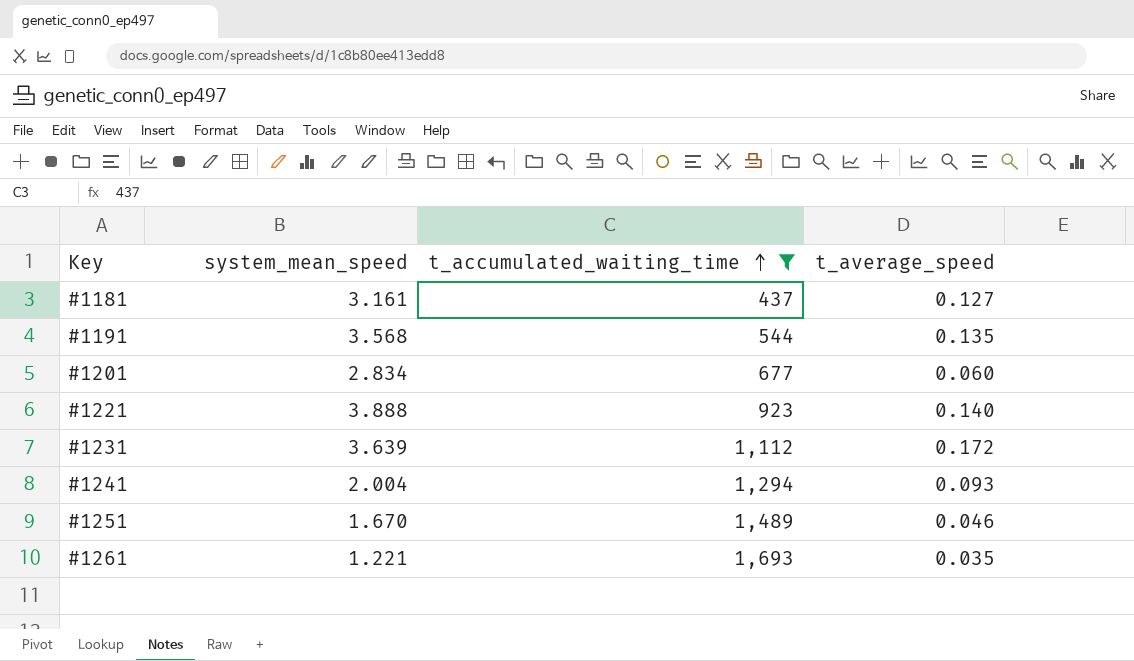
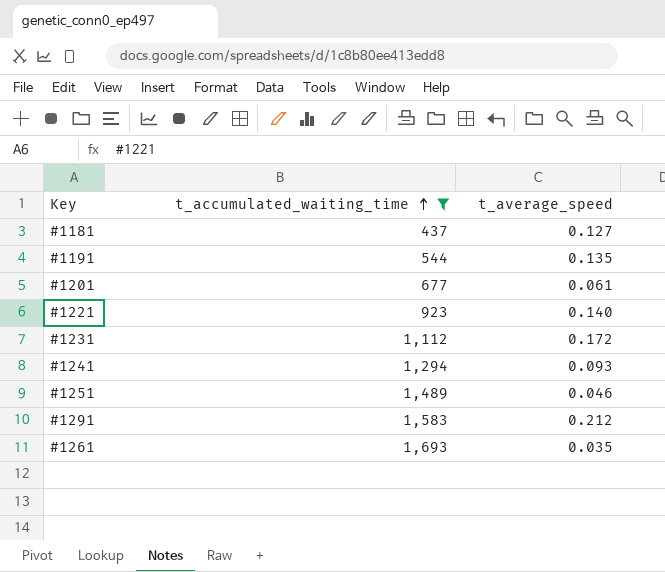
column system_mean_speed | position: 2 -> none
#1201 | t_average_speed: 0.060 -> 0.061
row #1291: none -> 1,583 | 0.212

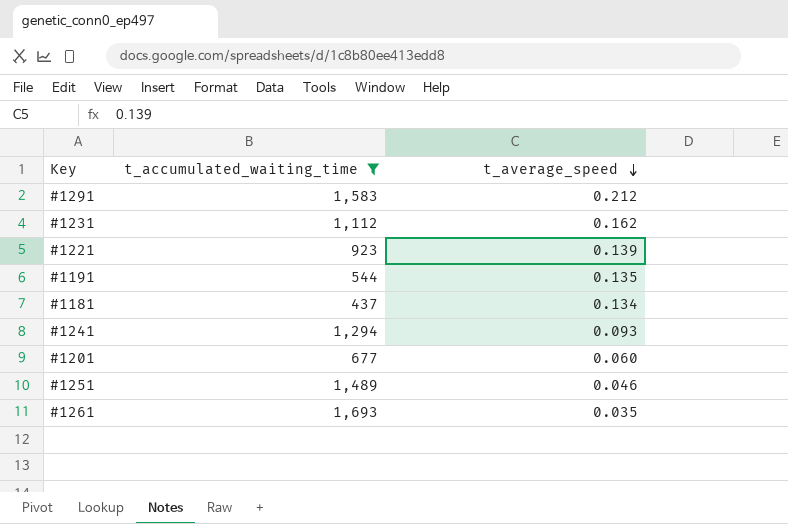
row order: t_accumulated_waiting_time ascending -> t_average_speed descending
#1231 | t_average_speed: 0.172 -> 0.162
#1221 | t_average_speed: 0.140 -> 0.139
#1181 | t_average_speed: 0.127 -> 0.134
#1201 | t_average_speed: 0.061 -> 0.060

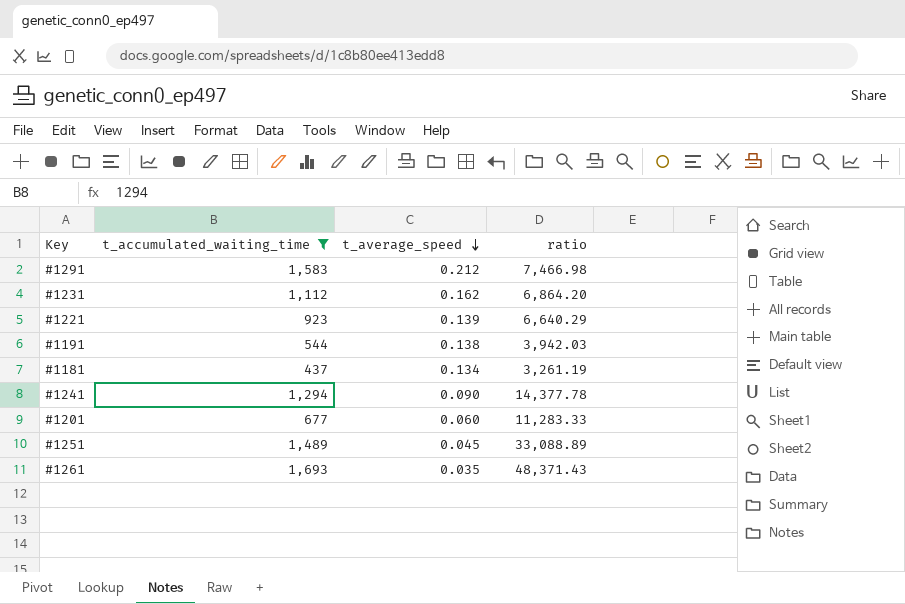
column ratio | formula: none -> [t_accumulated_waiting_time] / [t_average_speed]
#1191 | t_average_speed: 0.135 -> 0.138
#1241 | t_average_speed: 0.093 -> 0.090
#1251 | t_average_speed: 0.046 -> 0.045

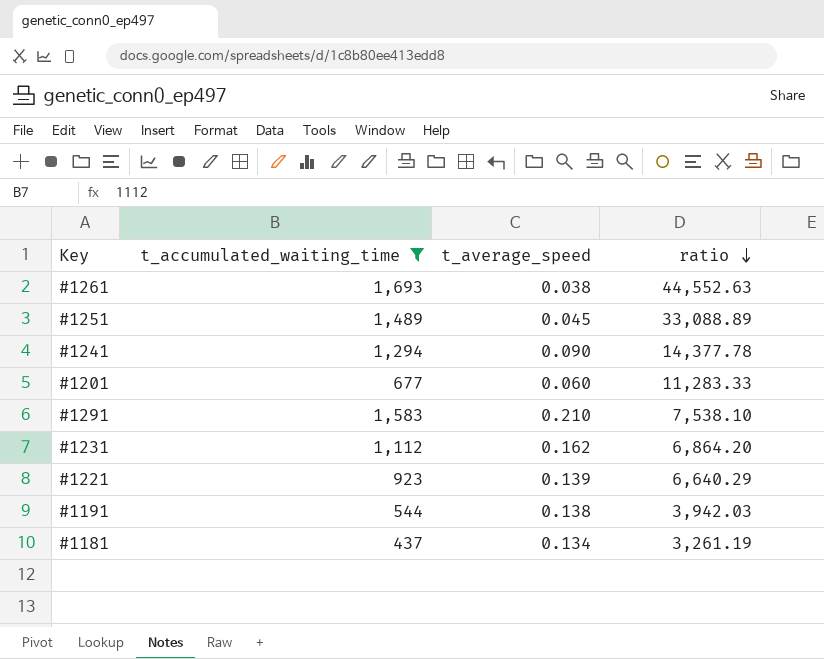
row order: t_average_speed descending -> ratio descending
#1261 | t_average_speed: 0.035 -> 0.038
#1261 | ratio: 48,371.43 -> 44,552.63
#1291 | t_average_speed: 0.212 -> 0.210
#1291 | ratio: 7,466.98 -> 7,538.10

